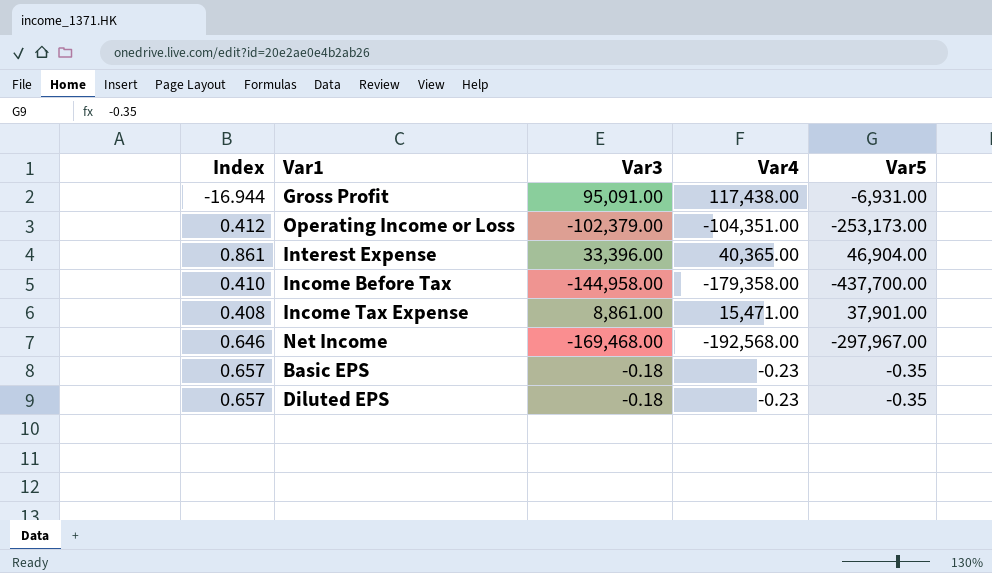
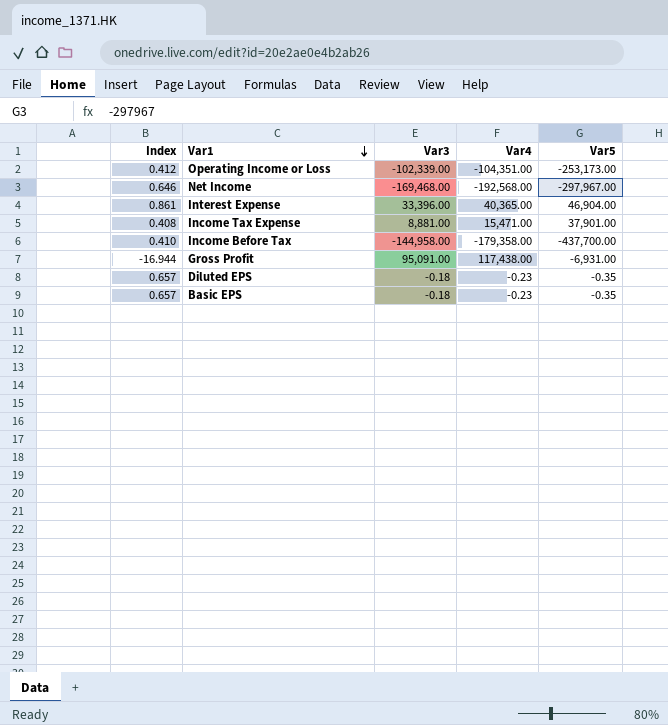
row order: none -> Var1 descending
Operating Income or Loss | Var3: -102,379.00 -> -102,339.00
Income Tax Expense | Var3: 8,861.00 -> 8,881.00

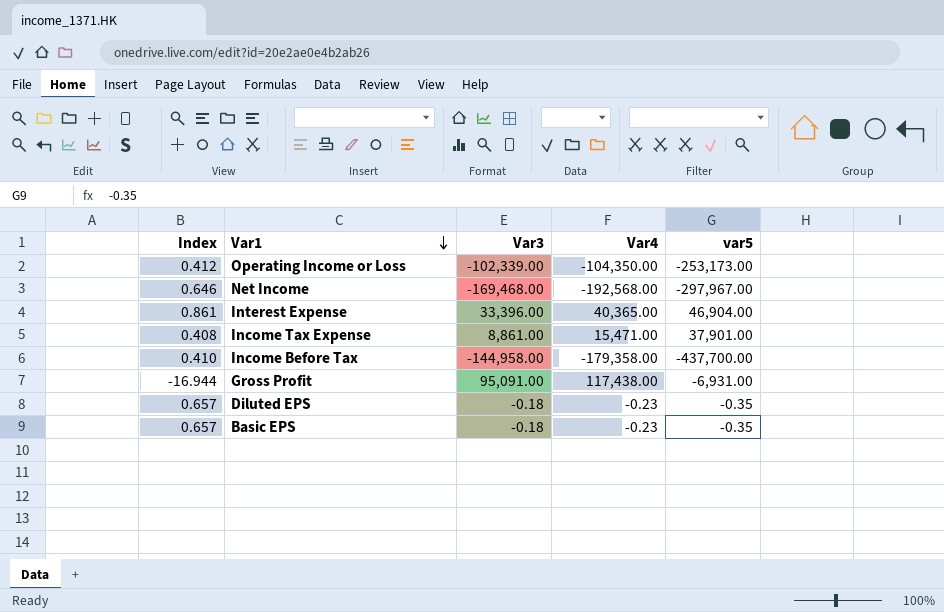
column name: Var5 -> var5
Operating Income or Loss | Var4: -104,351.00 -> -104,350.00
Income Tax Expense | Var3: 8,881.00 -> 8,861.00

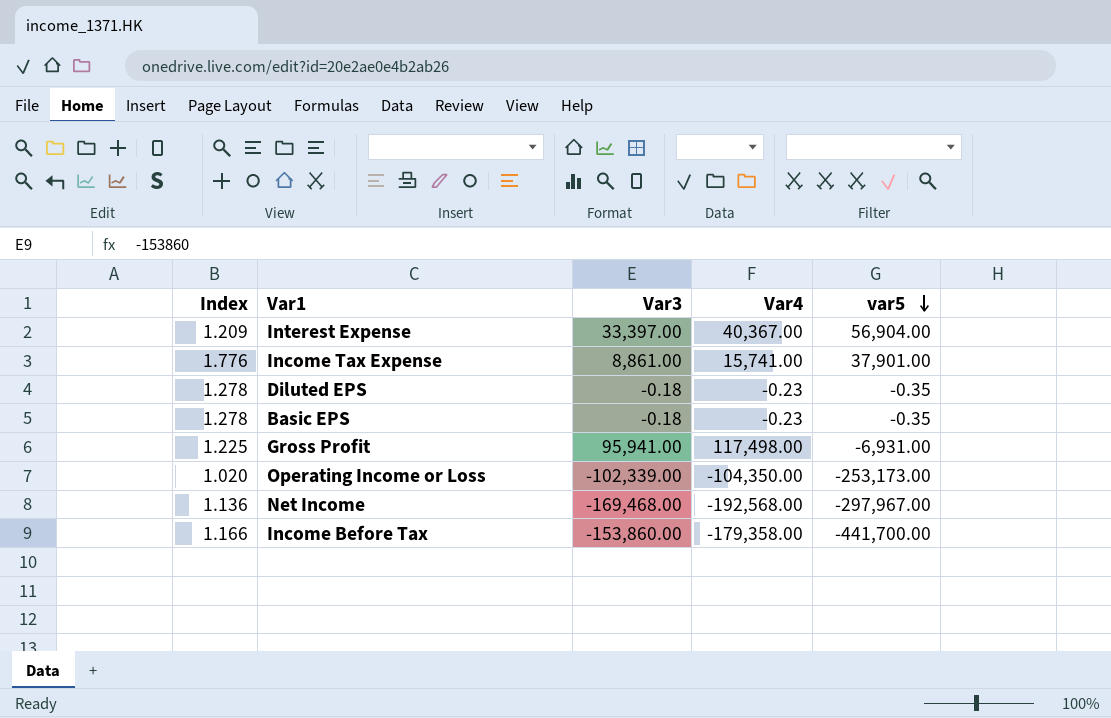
row order: Var1 descending -> var5 descending
column Index | formula: [Var4] / [var5] -> [Var4] / [Var3]
Interest Expense | Var3: 33,396.00 -> 33,397.00
Interest Expense | Var4: 40,365.00 -> 40,367.00
Interest Expense | var5: 46,904.00 -> 56,904.00
Income Tax Expense | Var4: 15,471.00 -> 15,741.00
Gross Profit | Var3: 95,091.00 -> 95,941.00
Gross Profit | Var4: 117,438.00 -> 117,498.00
Income Before Tax | Var3: -144,958.00 -> -153,860.00
Income Before Tax | var5: -437,700.00 -> -441,700.00

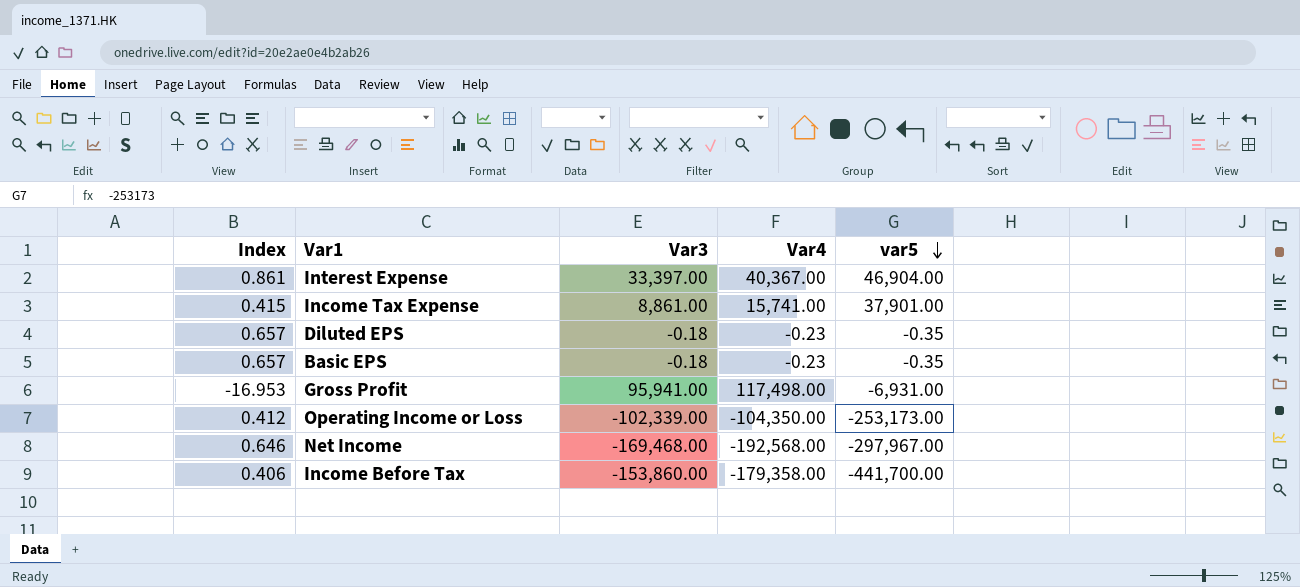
column Index | formula: [Var4] / [Var3] -> [Var4] / [var5]
Interest Expense | var5: 56,904.00 -> 46,904.00

